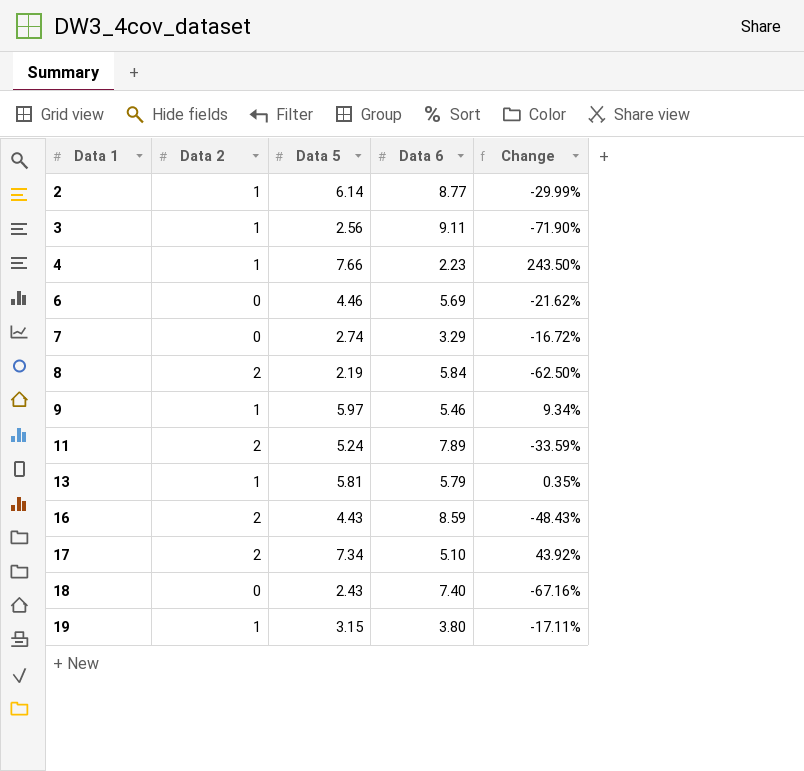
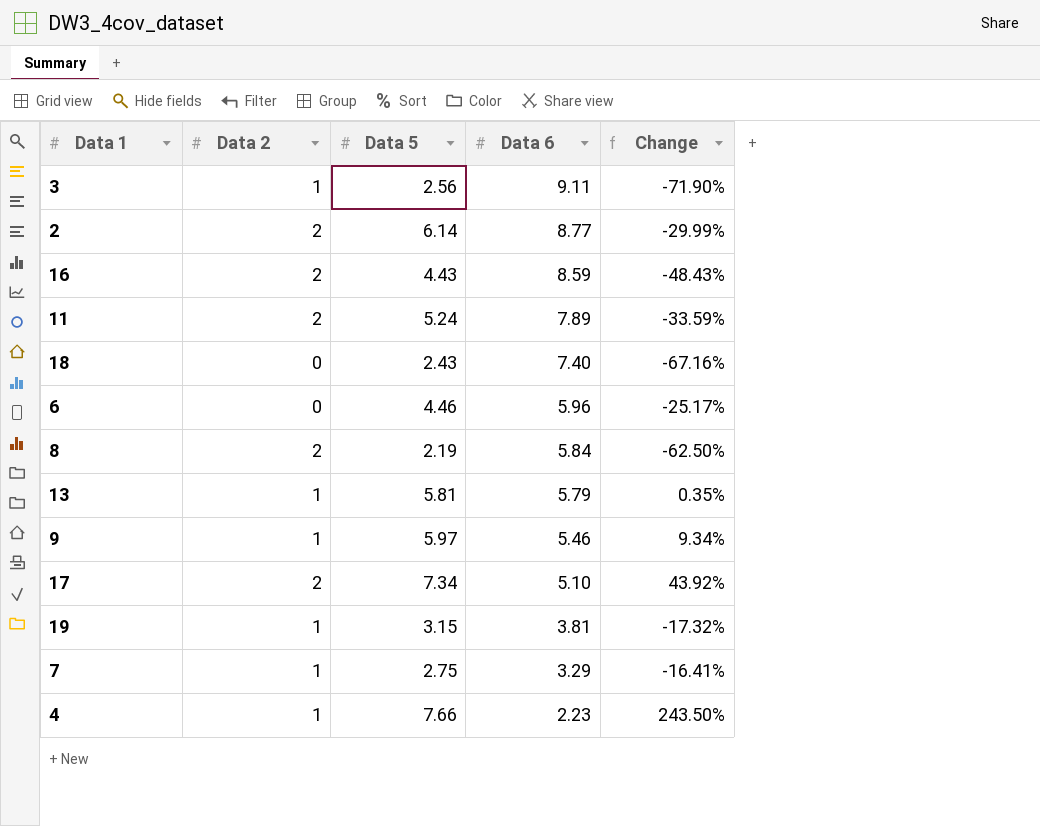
row order: Data 1 ascending -> Data 6 descending
2 | Data 2: 1 -> 2
6 | Data 6: 5.69 -> 5.96
6 | Change: -21.62% -> -25.17%
19 | Data 6: 3.80 -> 3.81
19 | Change: -17.11% -> -17.32%
7 | Data 2: 0 -> 1
7 | Data 5: 2.74 -> 2.75
7 | Change: -16.72% -> -16.41%

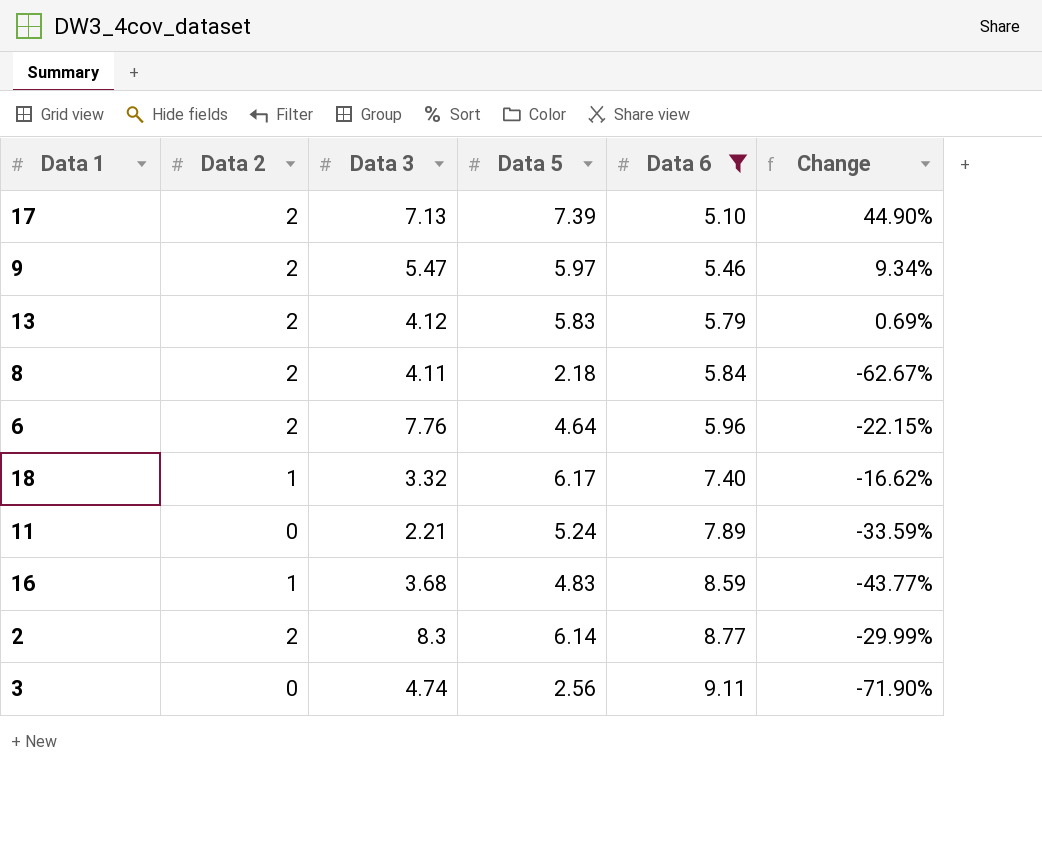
filter: none -> Data 6 >= 5.10
row order: Data 6 descending -> Data 6 ascending
column Data 3 | position: none -> 3
17 | Data 5: 7.34 -> 7.39
17 | Change: 43.92% -> 44.90%
9 | Data 2: 1 -> 2
13 | Data 2: 1 -> 2
13 | Data 5: 5.81 -> 5.83
13 | Change: 0.35% -> 0.69%
8 | Data 5: 2.19 -> 2.18
8 | Change: -62.50% -> -62.67%
6 | Data 2: 0 -> 2
6 | Data 5: 4.46 -> 4.64
6 | Change: -25.17% -> -22.15%
18 | Data 2: 0 -> 1
18 | Data 5: 2.43 -> 6.17
18 | Change: -67.16% -> -16.62%
11 | Data 2: 2 -> 0
16 | Data 2: 2 -> 1
16 | Data 5: 4.43 -> 4.83
16 | Change: -48.43% -> -43.77%
3 | Data 2: 1 -> 0

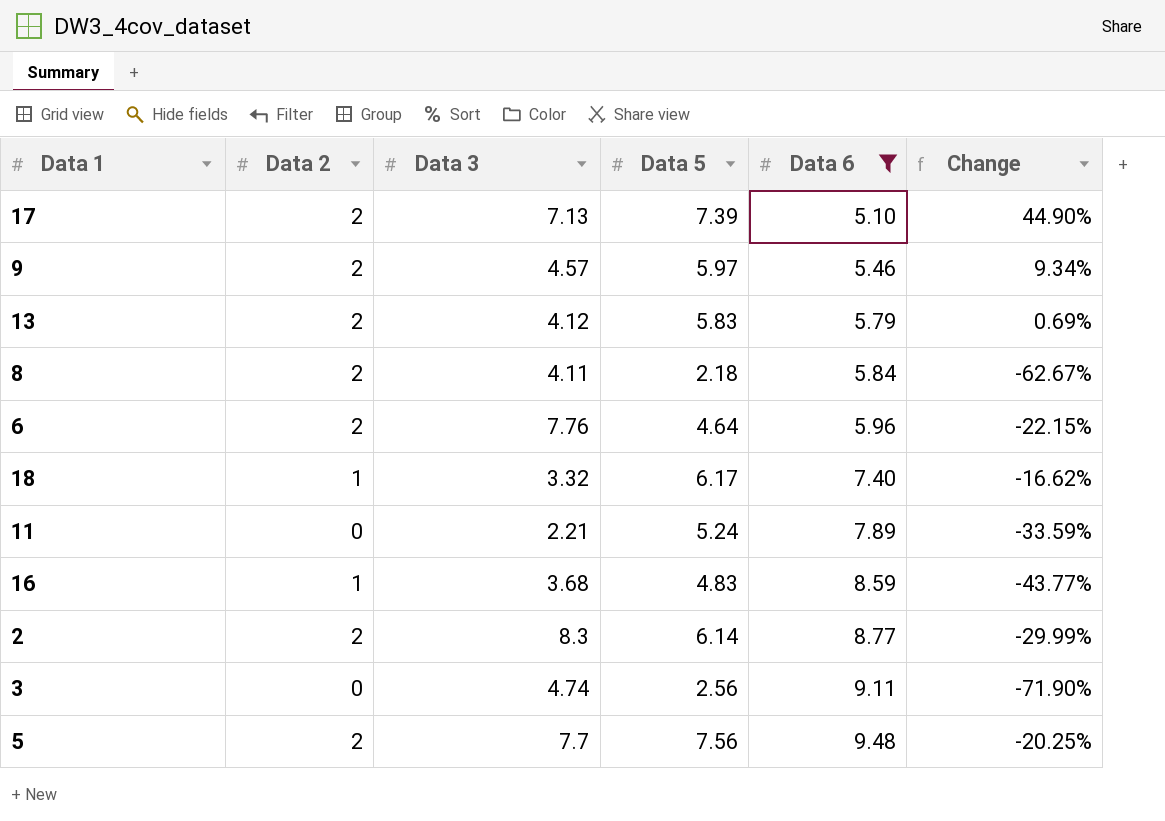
9 | Data 3: 5.47 -> 4.57
row 5: none -> 2 | 7.7 | 7.56 | 9.48 | -20.25%

